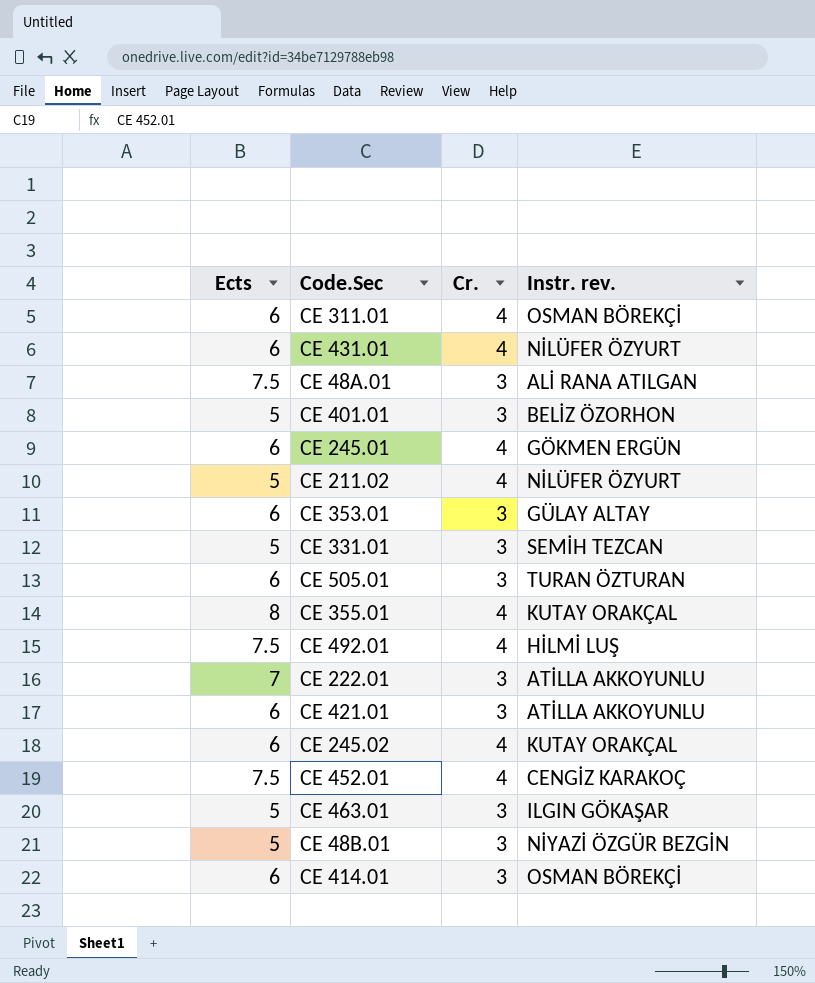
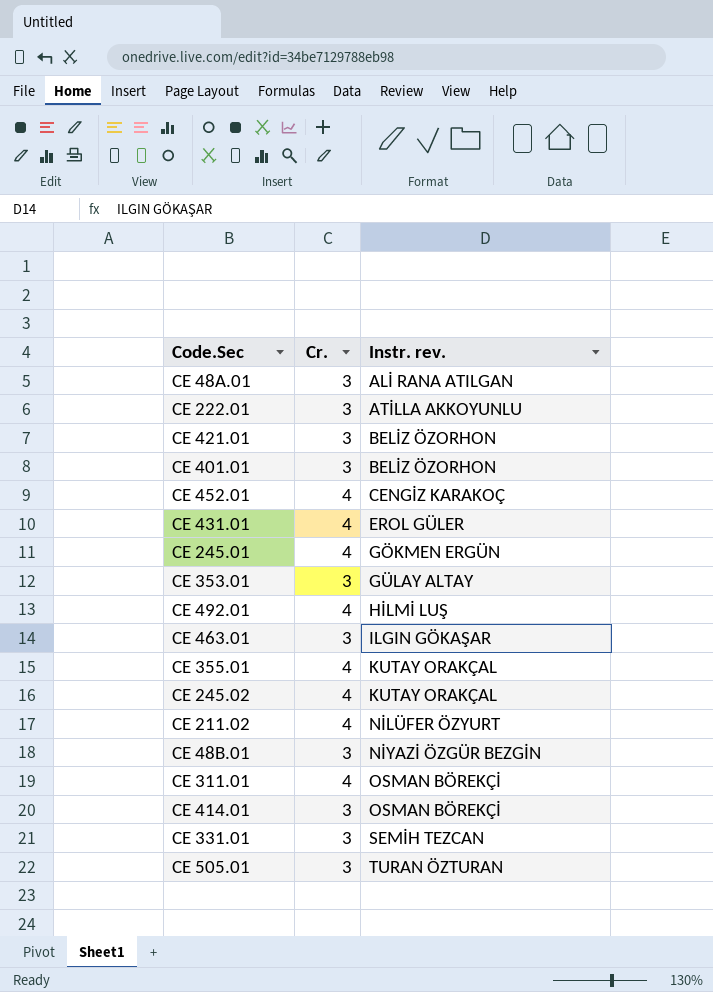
row order: none -> Instr. rev. ascending
column Ects | position: 1 -> none
CE 421.01 | Instr. rev.: ATİLLA AKKOYUNLU -> BELİZ ÖZORHON
CE 431.01 | Instr. rev.: NİLÜFER ÖZYURT -> EROL GÜLER

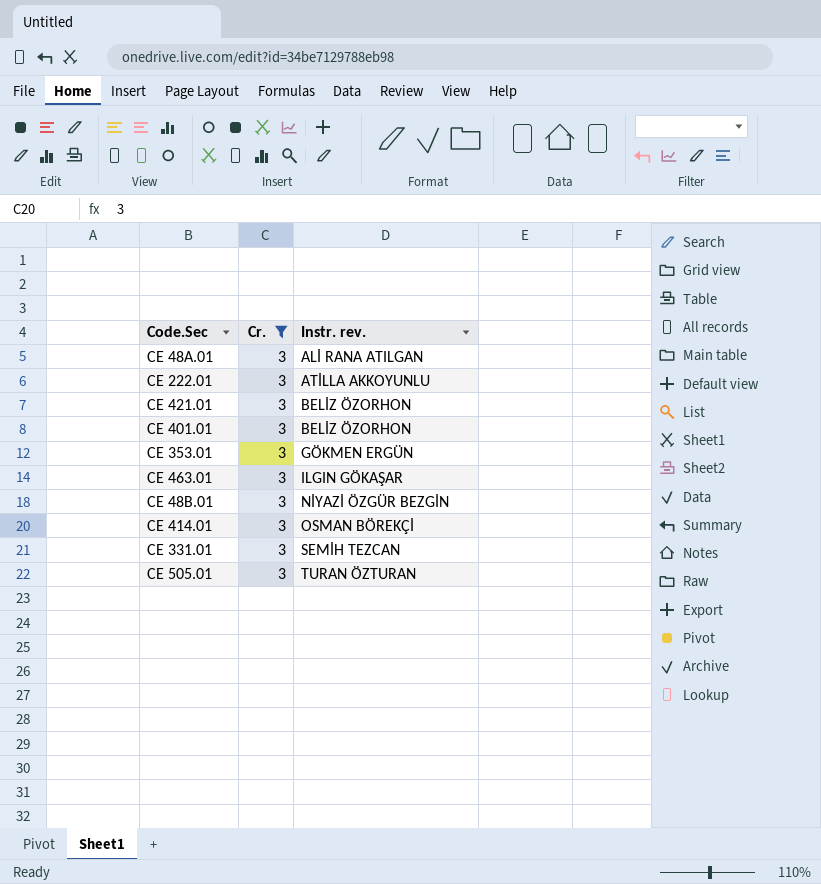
filter: none -> Cr. = 3
CE 353.01 | Instr. rev.: GÜLAY ALTAY -> GÖKMEN ERGÜN

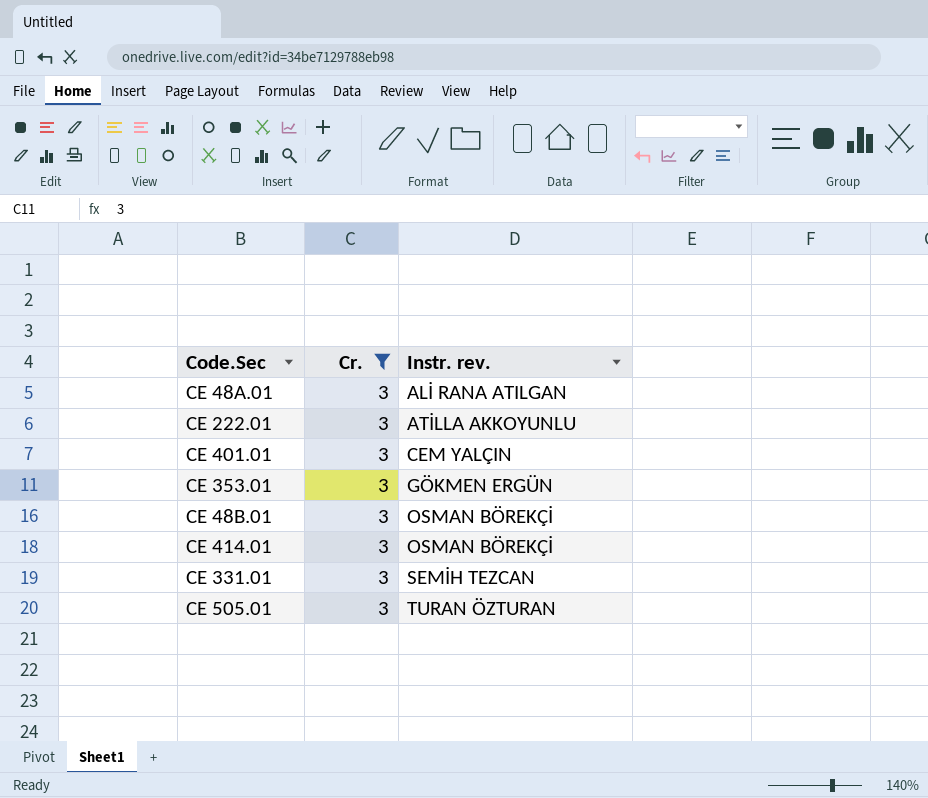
row CE 421.01: 3 | BELİZ ÖZORHON -> none
row CE 463.01: 3 | ILGIN GÖKAŞAR -> none
CE 401.01 | Instr. rev.: BELİZ ÖZORHON -> CEM YALÇIN
CE 48B.01 | Instr. rev.: NİYAZİ ÖZGÜR BEZGİN -> OSMAN BÖREKÇİ

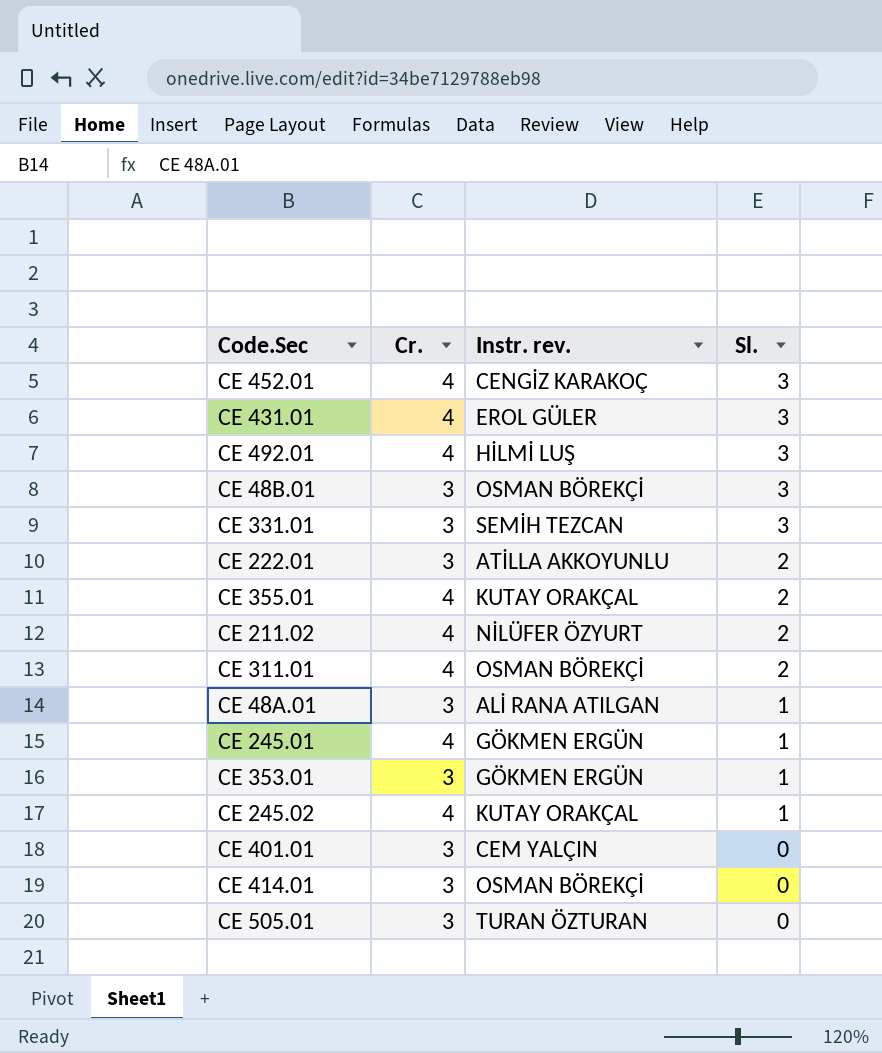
filter: Cr. = 3 -> none
row order: Instr. rev. ascending -> Sl. descending
column Sl. | position: none -> 4

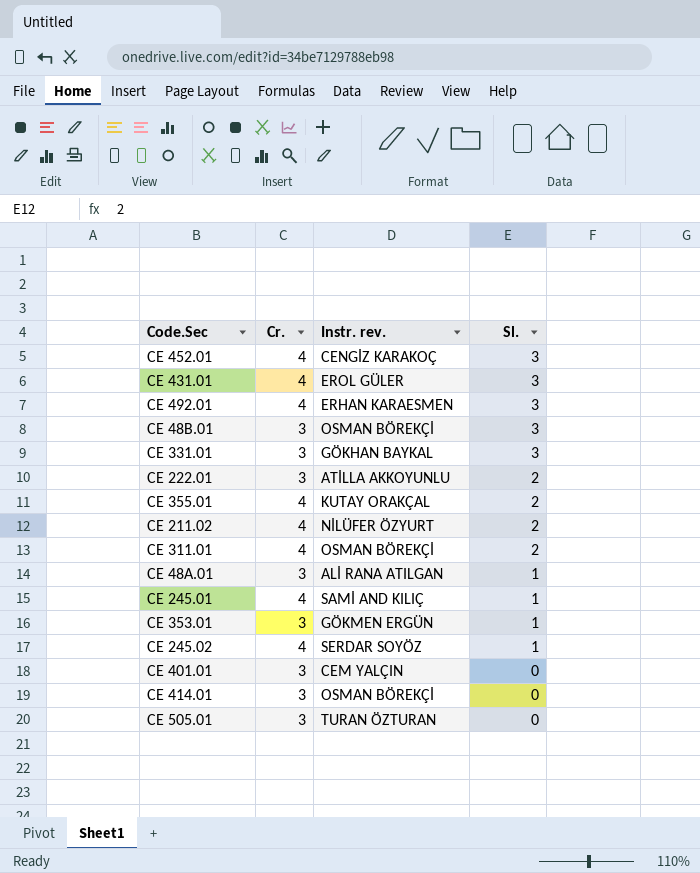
CE 492.01 | Instr. rev.: HİLMİ LUŞ -> ERHAN KARAESMEN
CE 331.01 | Instr. rev.: SEMİH TEZCAN -> GÖKHAN BAYKAL
CE 245.01 | Instr. rev.: GÖKMEN ERGÜN -> SAMİ AND KILIÇ
CE 245.02 | Instr. rev.: KUTAY ORAKÇAL -> SERDAR SOYÖZ

